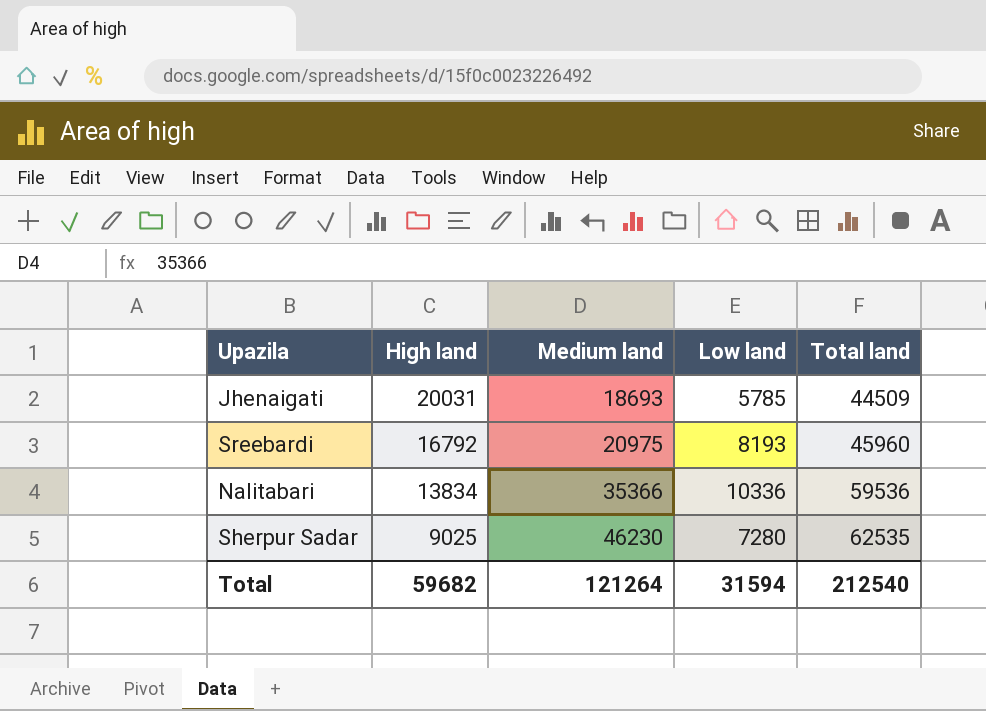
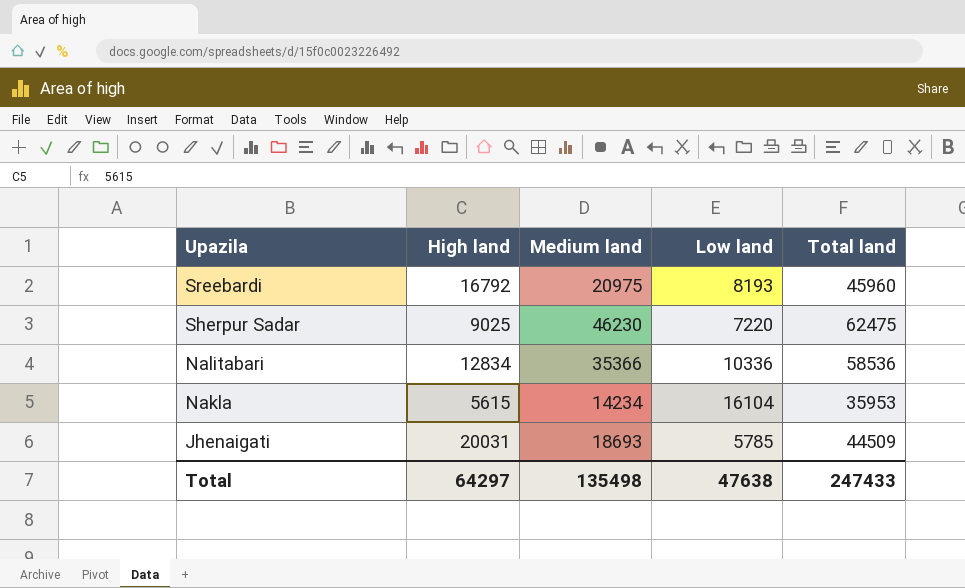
row order: High land descending -> Upazila descending
Sherpur Sadar | Low land: 7280 -> 7220
Sherpur Sadar | Total land: 62535 -> 62475
Nalitabari | High land: 13834 -> 12834
Nalitabari | Total land: 59536 -> 58536
row Nakla: none -> 5615 | 14234 | 16104 | 35953
Total | High land: 59682 -> 64297
Total | Medium land: 121264 -> 135498
Total | Low land: 31594 -> 47638
Total | Total land: 212540 -> 247433

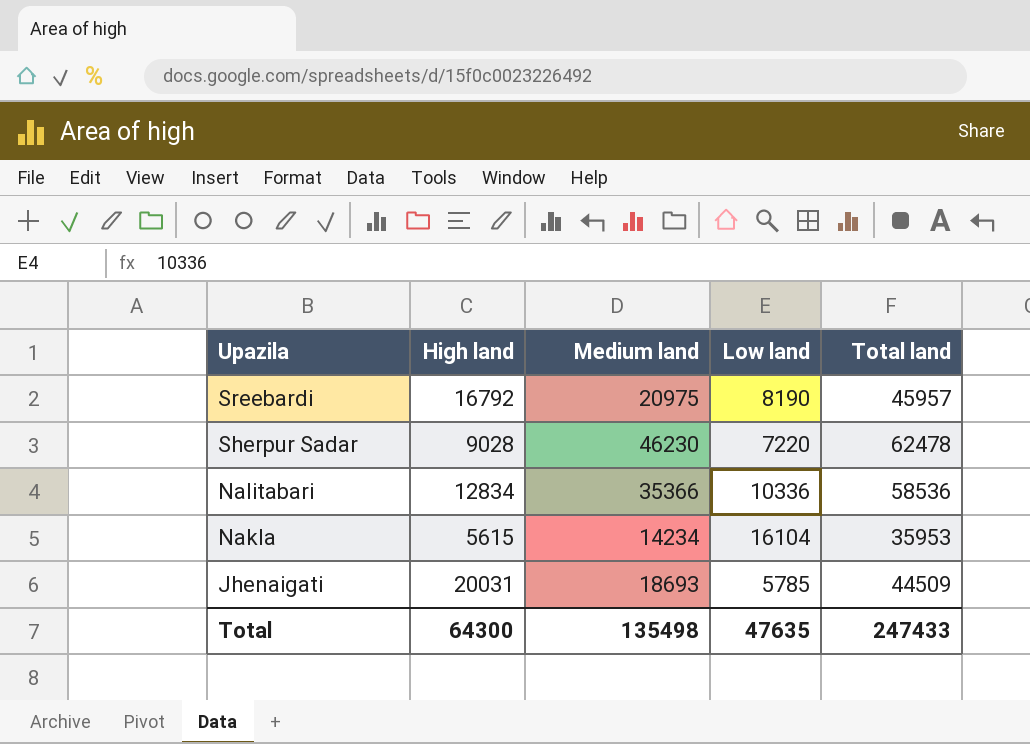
Sreebardi | Low land: 8193 -> 8190
Sreebardi | Total land: 45960 -> 45957
Sherpur Sadar | High land: 9025 -> 9028
Sherpur Sadar | Total land: 62475 -> 62478
Total | High land: 64297 -> 64300
Total | Low land: 47638 -> 47635

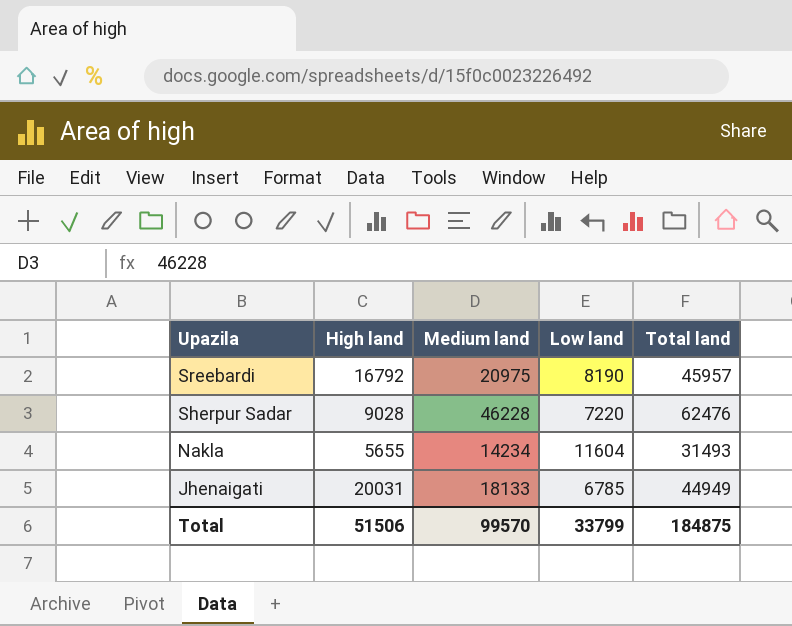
row Nalitabari: 12834 | 35366 | 10336 | 58536 -> none
Sherpur Sadar | Medium land: 46230 -> 46228
Sherpur Sadar | Total land: 62478 -> 62476
Nakla | High land: 5615 -> 5655
Nakla | Low land: 16104 -> 11604
Nakla | Total land: 35953 -> 31493
Jhenaigati | Medium land: 18693 -> 18133
Jhenaigati | Low land: 5785 -> 6785
Jhenaigati | Total land: 44509 -> 44949
Total | High land: 64300 -> 51506
Total | Medium land: 135498 -> 99570
Total | Low land: 47635 -> 33799
Total | Total land: 247433 -> 184875

